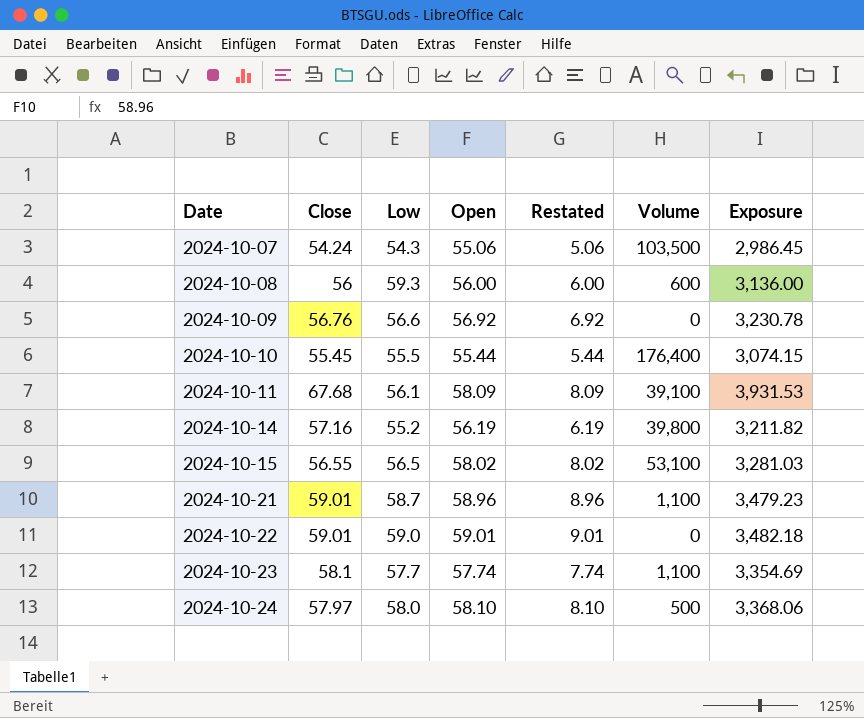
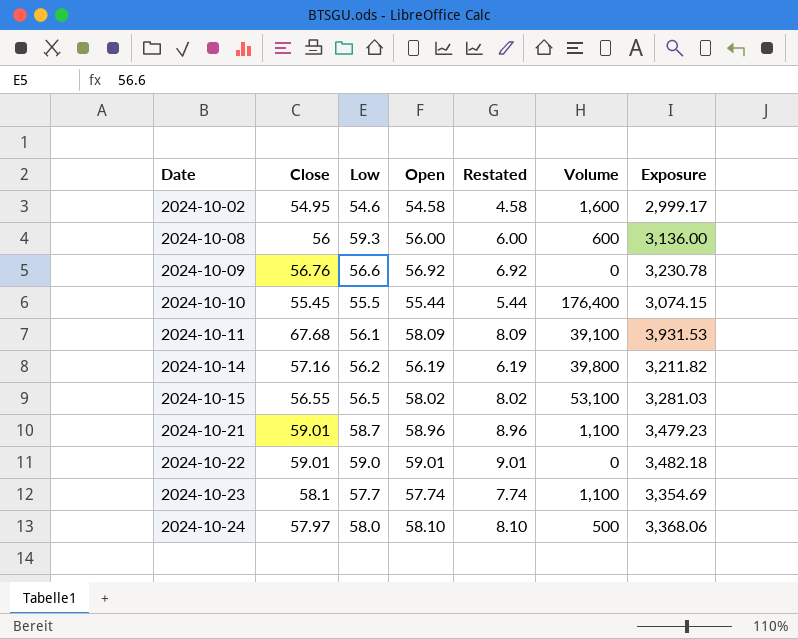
row 2024-10-07: 54.24 | 54.3 | 55.06 | 5.06 | 103,500 | 2,986.45 -> none
row 2024-10-02: none -> 54.95 | 54.6 | 54.58 | 4.58 | 1,600 | 2,999.17
2024-10-14 | Low: 55.2 -> 56.2

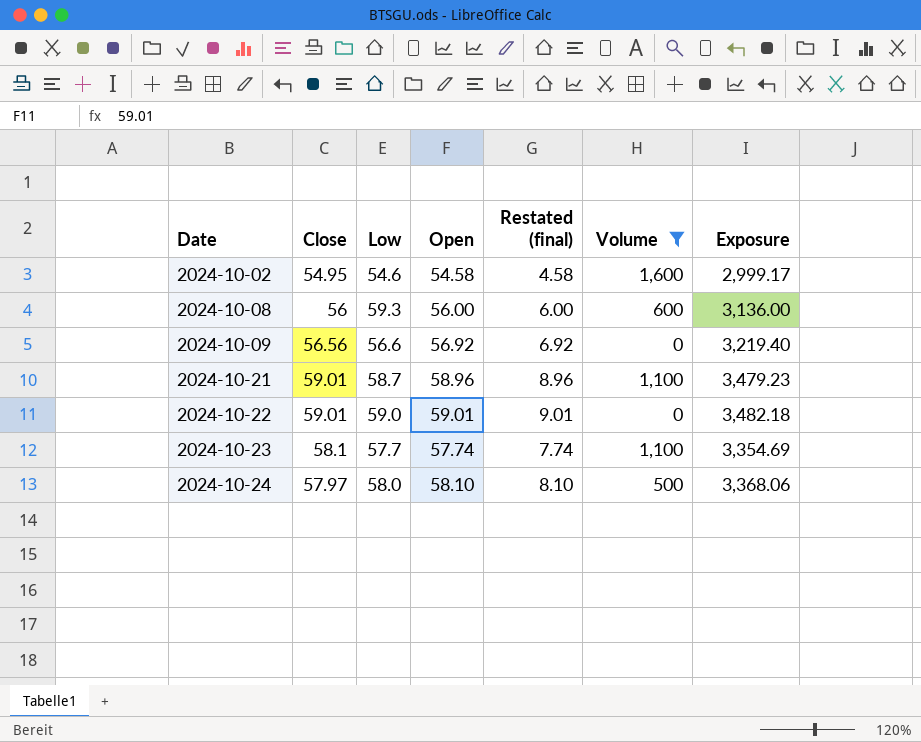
filter: none -> Volume <= 1,600
column name: Restated -> Restated (final)
2024-10-09 | Close: 56.76 -> 56.56
2024-10-09 | Exposure: 3,230.78 -> 3,219.40

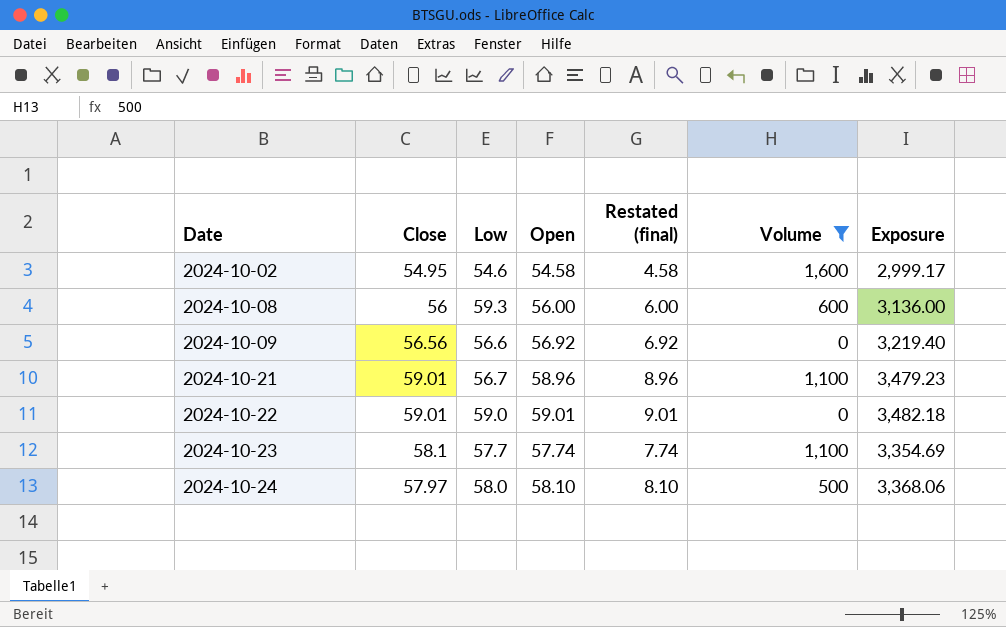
2024-10-21 | Low: 58.7 -> 56.7

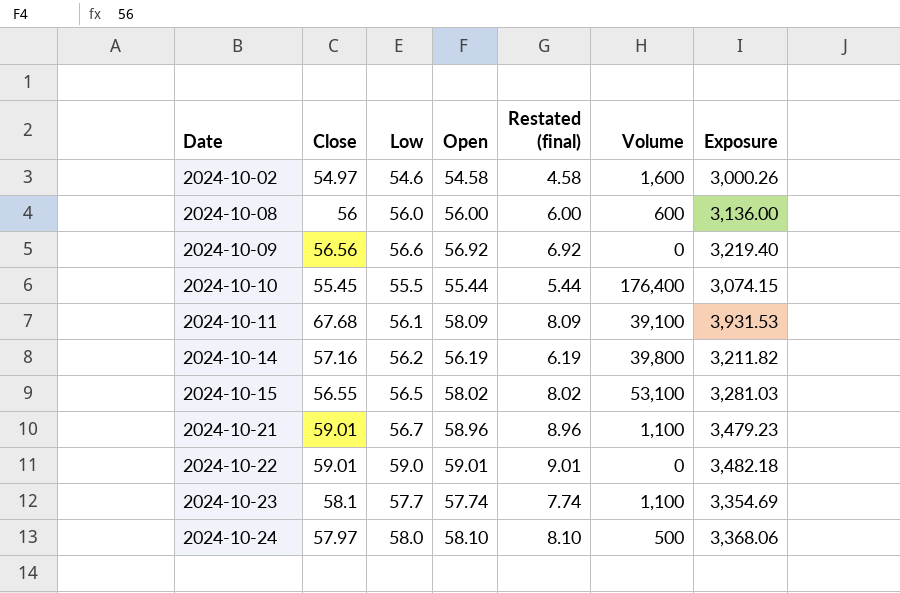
filter: Volume <= 1,600 -> none
2024-10-02 | Close: 54.95 -> 54.97
2024-10-02 | Exposure: 2,999.17 -> 3,000.26
2024-10-08 | Low: 59.3 -> 56.0

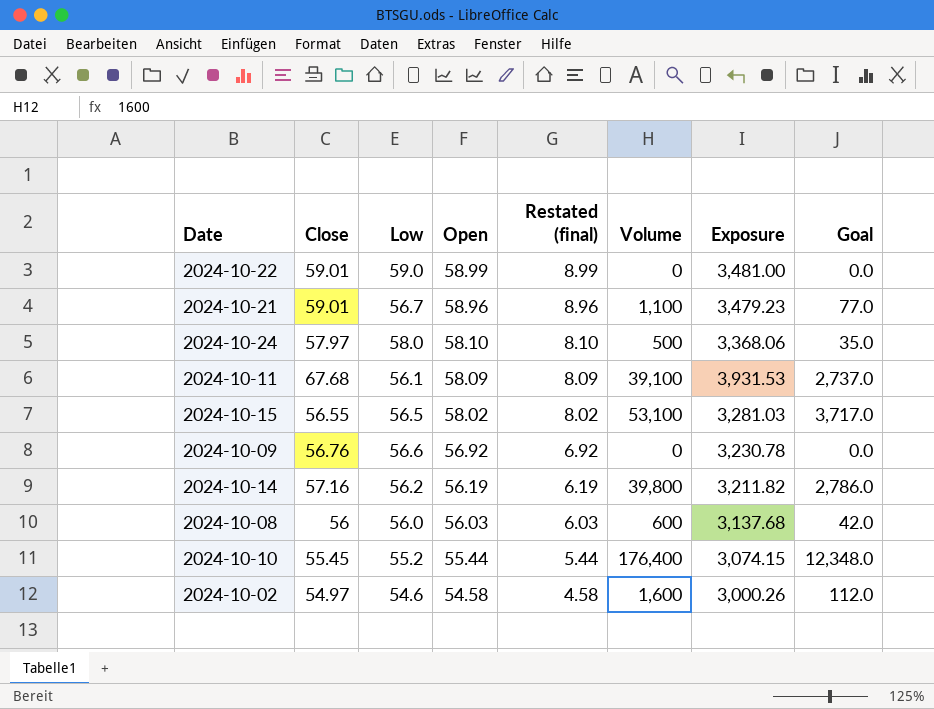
row order: Date ascending -> Open descending
column Goal | formula: none -> [Volume] * 0.07
row 2024-10-23: 58.1 | 57.7 | 57.74 | 7.74 | 1,100 | 3,354.69 -> none
2024-10-22 | Open: 59.01 -> 58.99
2024-10-22 | Restated (final): 9.01 -> 8.99
2024-10-22 | Exposure: 3,482.18 -> 3,481.00
2024-10-09 | Close: 56.56 -> 56.76
2024-10-09 | Exposure: 3,219.40 -> 3,230.78
2024-10-08 | Open: 56.00 -> 56.03
2024-10-08 | Restated (final): 6.00 -> 6.03
2024-10-08 | Exposure: 3,136.00 -> 3,137.68
2024-10-10 | Low: 55.5 -> 55.2

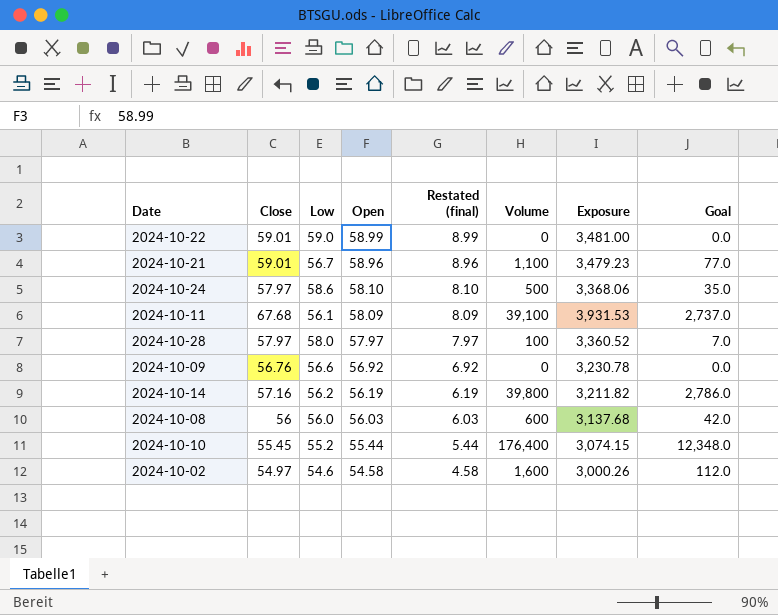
row 2024-10-15: 56.55 | 56.5 | 58.02 | 8.02 | 53,100 | 3,281.03 | 3,717.0 -> none
2024-10-24 | Low: 58.0 -> 58.6
row 2024-10-28: none -> 57.97 | 58.0 | 57.97 | 7.97 | 100 | 3,360.52 | 7.0

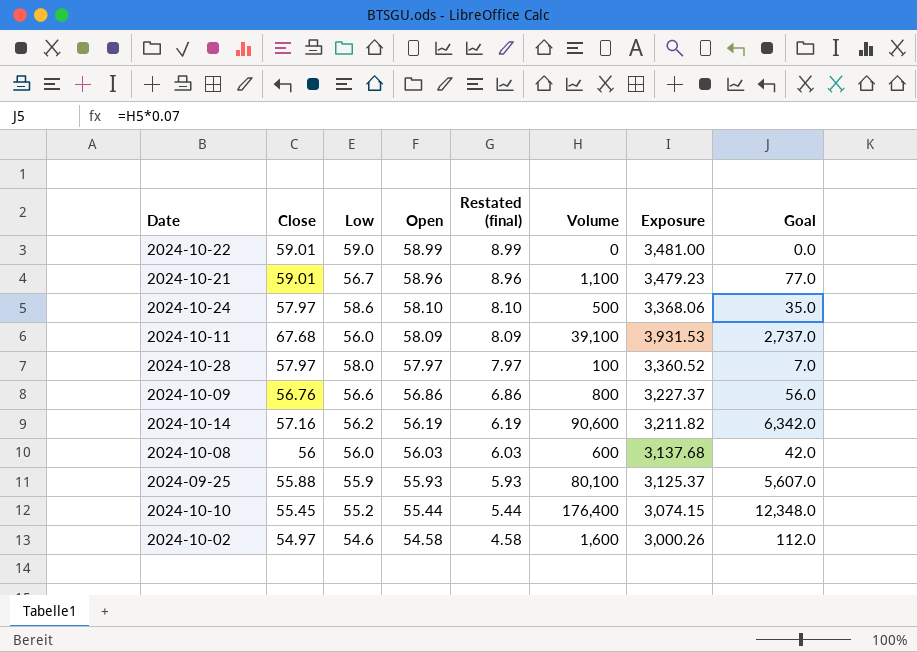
2024-10-11 | Low: 56.1 -> 56.0
2024-10-09 | Open: 56.92 -> 56.86
2024-10-09 | Restated (final): 6.92 -> 6.86
2024-10-09 | Volume: 0 -> 800
2024-10-09 | Exposure: 3,230.78 -> 3,227.37
2024-10-09 | Goal: 0.0 -> 56.0
2024-10-14 | Volume: 39,800 -> 90,600
2024-10-14 | Goal: 2,786.0 -> 6,342.0
row 2024-09-25: none -> 55.88 | 55.9 | 55.93 | 5.93 | 80,100 | 3,125.37 | 5,607.0

